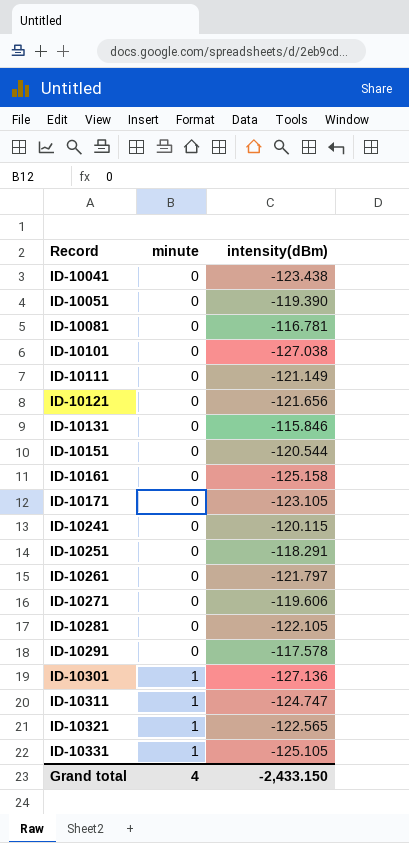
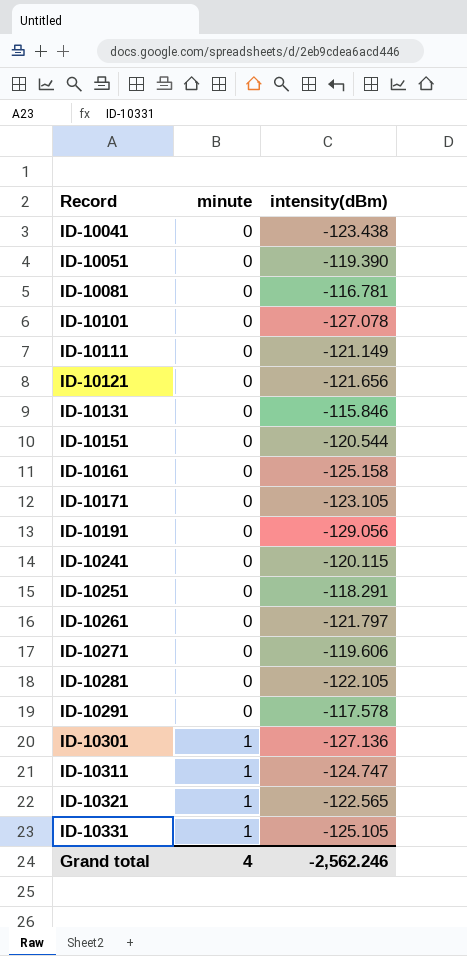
ID-10101 | intensity(dBm): -127.038 -> -127.078
row ID-10191: none -> 0 | -129.056
Grand total | intensity(dBm): -2,433.150 -> -2,562.246

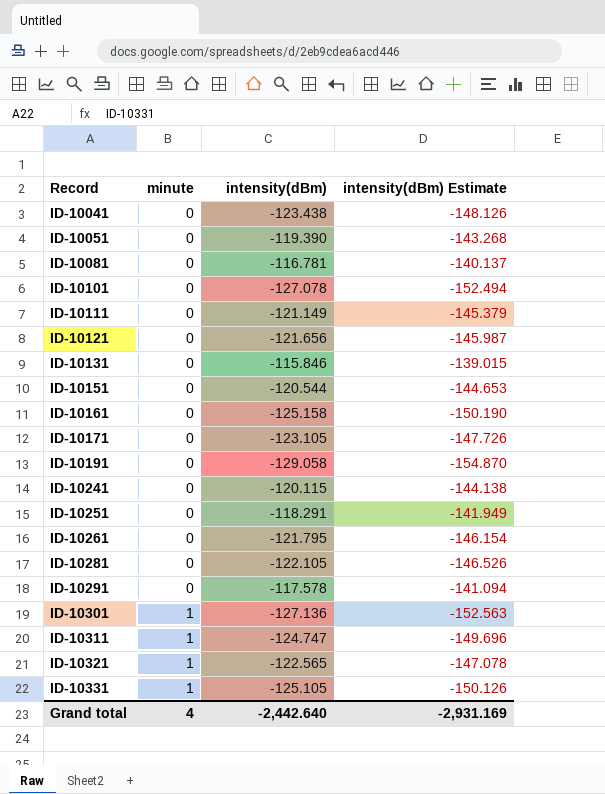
column intensity(dBm) Estimate | formula: none -> [intensity(dBm)] * 1.2
row ID-10271: 0 | -119.606 -> none
ID-10191 | intensity(dBm): -129.056 -> -129.058
ID-10261 | intensity(dBm): -121.797 -> -121.795
Grand total | intensity(dBm): -2,562.246 -> -2,442.640

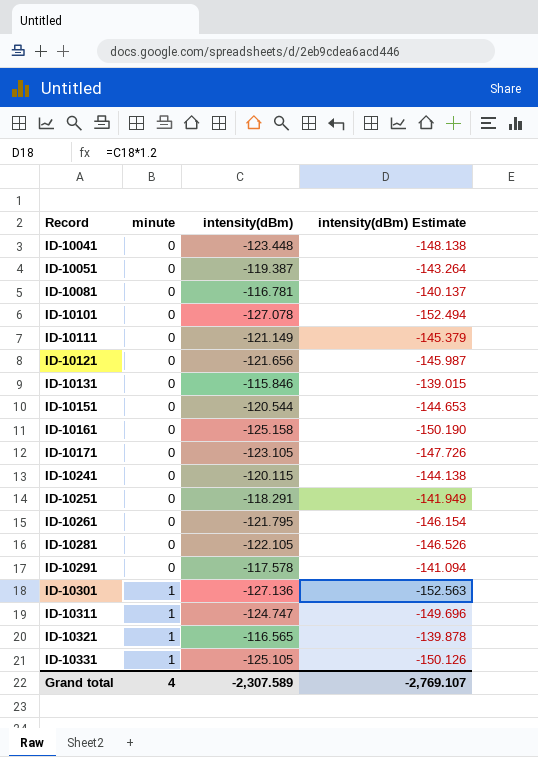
row ID-10191: 0 | -129.058 | -154.870 -> none
ID-10041 | intensity(dBm): -123.438 -> -123.448
ID-10041 | intensity(dBm) Estimate: -148.126 -> -148.138
ID-10051 | intensity(dBm): -119.390 -> -119.387
ID-10051 | intensity(dBm) Estimate: -143.268 -> -143.264
ID-10321 | intensity(dBm): -122.565 -> -116.565
ID-10321 | intensity(dBm) Estimate: -147.078 -> -139.878
Grand total | intensity(dBm): -2,442.640 -> -2,307.589
Grand total | intensity(dBm) Estimate: -2,931.169 -> -2,769.107

